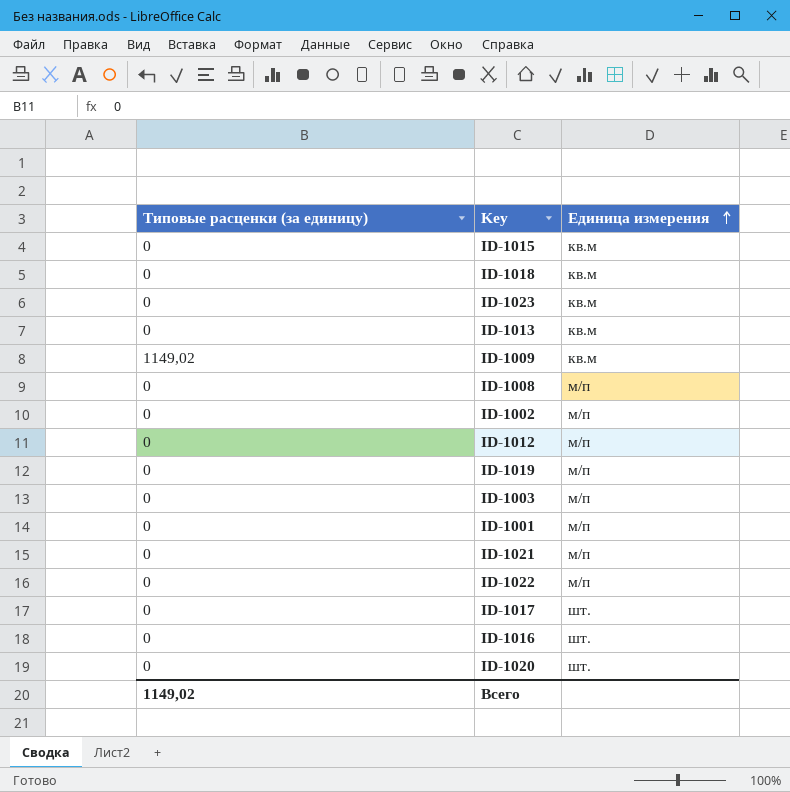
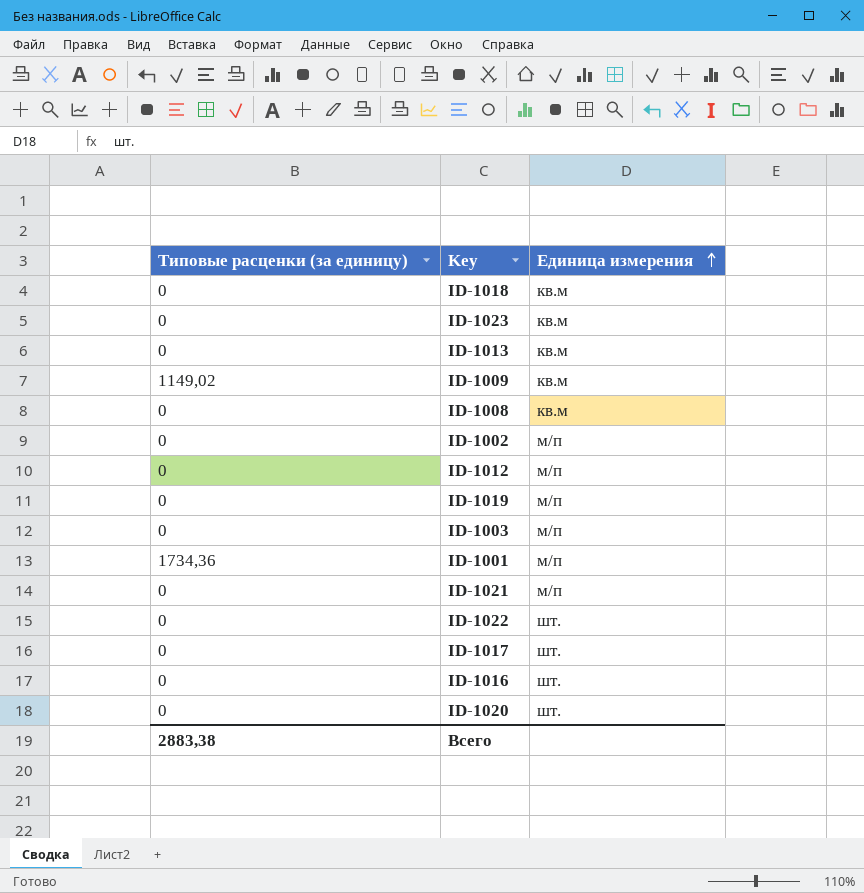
row ID-1015: 0 | кв.м -> none
ID-1008 | Единица измерения: м/п -> кв.м
ID-1001 | Типовые расценки (за единицу): 0 -> 1734,36
ID-1022 | Единица измерения: м/п -> шт.
Всего | Типовые расценки (за единицу): 1149,02 -> 2883,38

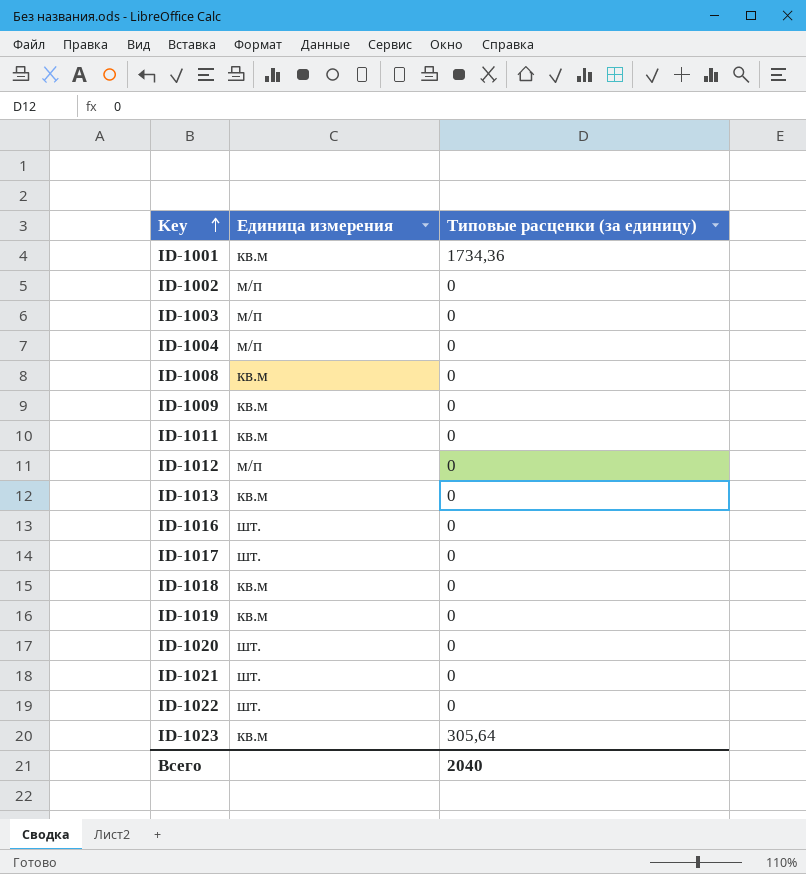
row order: Единица измерения ascending -> Key ascending
column Типовые расценки (за единицу) | position: 1 -> 3
ID-1001 | Единица измерения: м/п -> кв.м
row ID-1004: none -> м/п | 0
ID-1009 | Типовые расценки (за единицу): 1149,02 -> 0
row ID-1011: none -> кв.м | 0
ID-1019 | Единица измерения: м/п -> кв.м
ID-1021 | Единица измерения: м/п -> шт.
ID-1023 | Типовые расценки (за единицу): 0 -> 305,64
Всего | Типовые расценки (за единицу): 2883,38 -> 2040

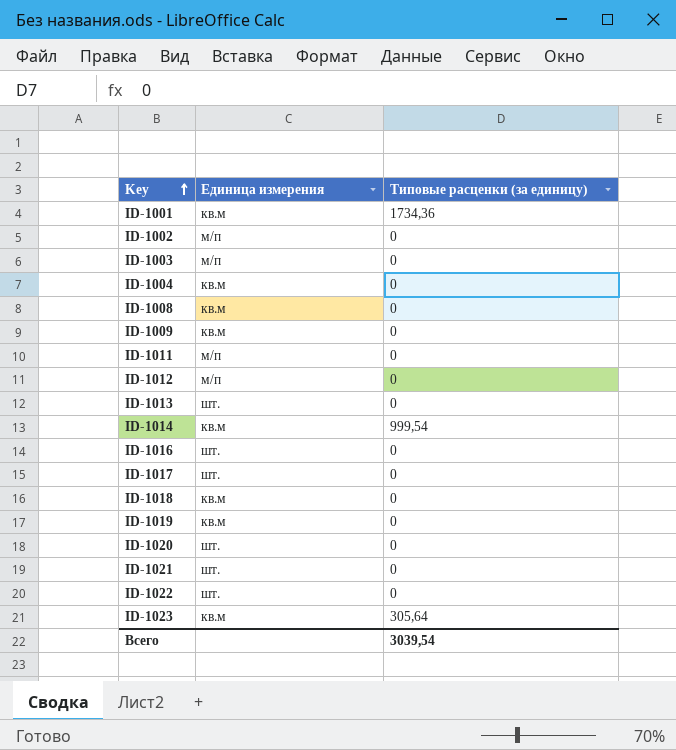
ID-1004 | Единица измерения: м/п -> кв.м
ID-1011 | Единица измерения: кв.м -> м/п
ID-1013 | Единица измерения: кв.м -> шт.
row ID-1014: none -> кв.м | 999,54
Всего | Типовые расценки (за единицу): 2040 -> 3039,54

